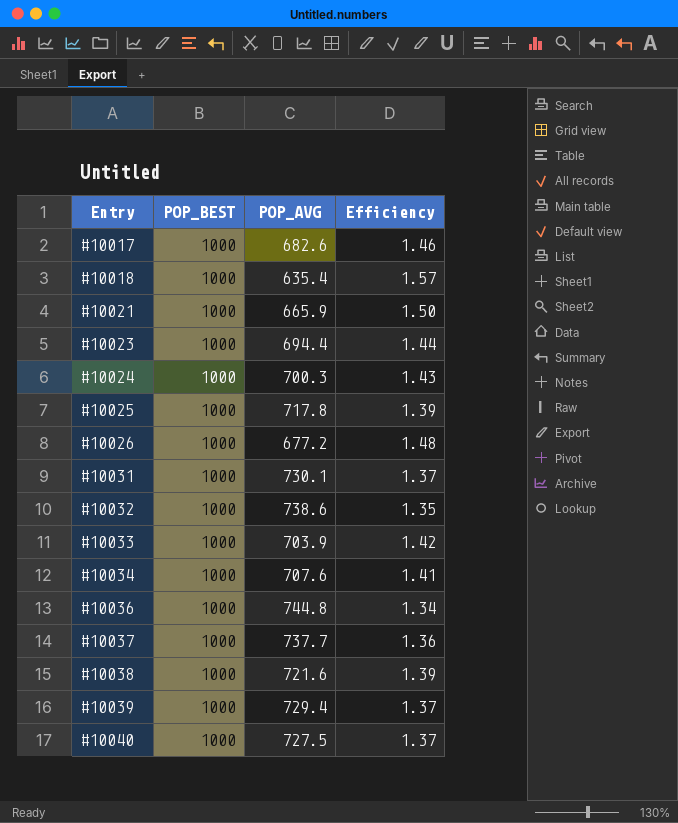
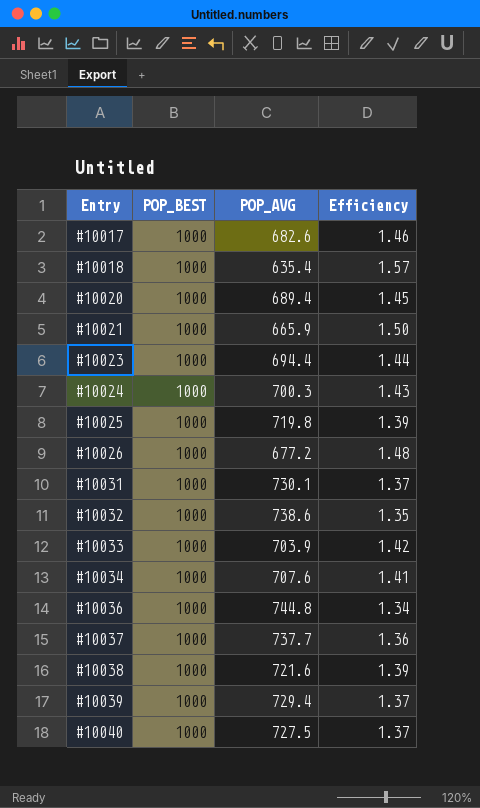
row #10020: none -> 1000 | 689.4 | 1.45
#10025 | POP_AVG: 717.8 -> 719.8

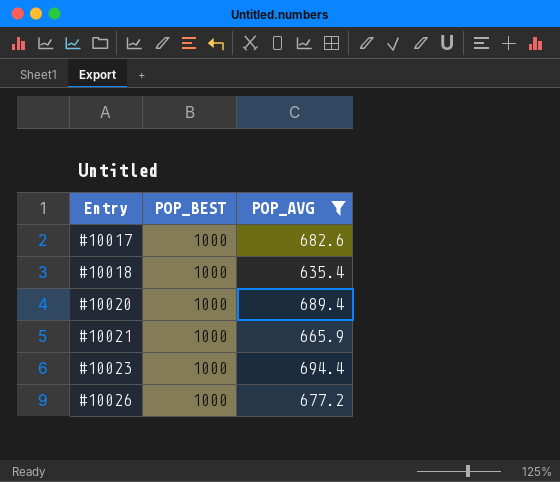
filter: none -> POP_AVG <= 694.4
column Efficiency | formula: [POP_BEST] / [POP_AVG] -> none

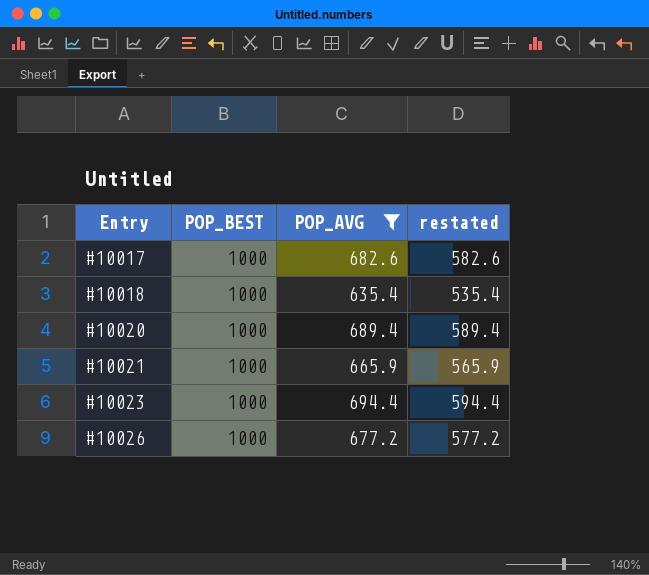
column restated | formula: none -> [POP_AVG] - 100

